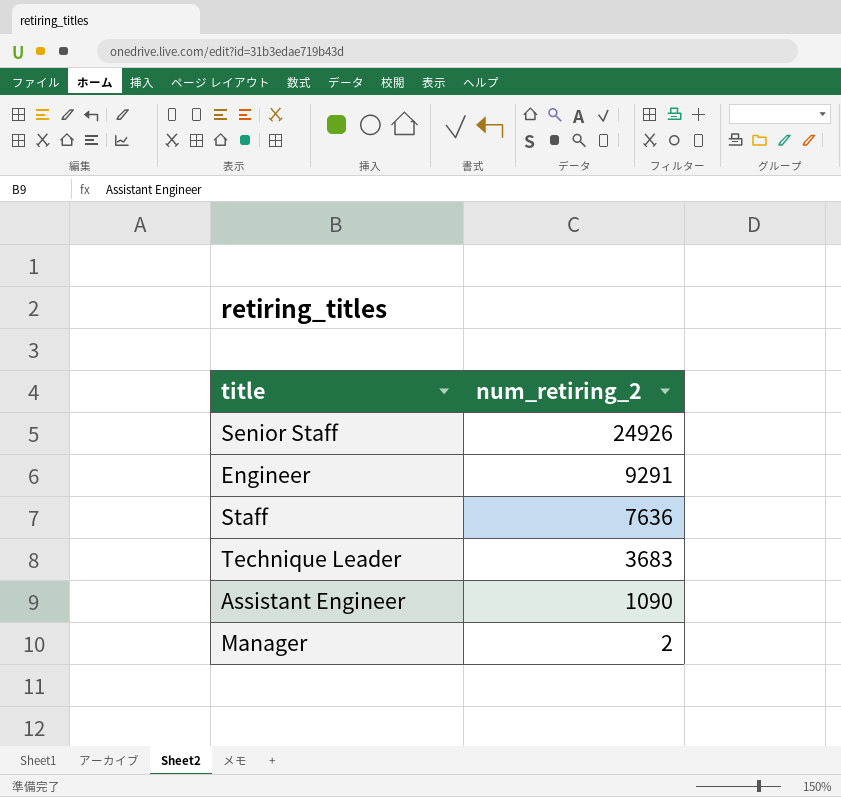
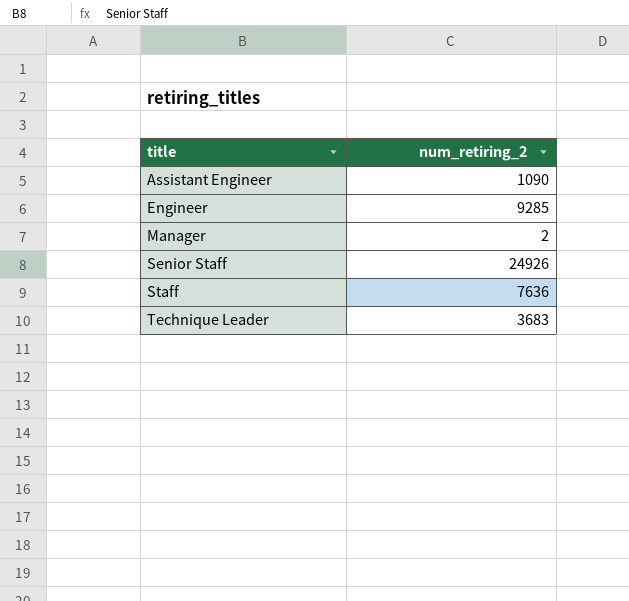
row order: num_retiring_2 descending -> title ascending
Engineer | num_retiring_2: 9291 -> 9285

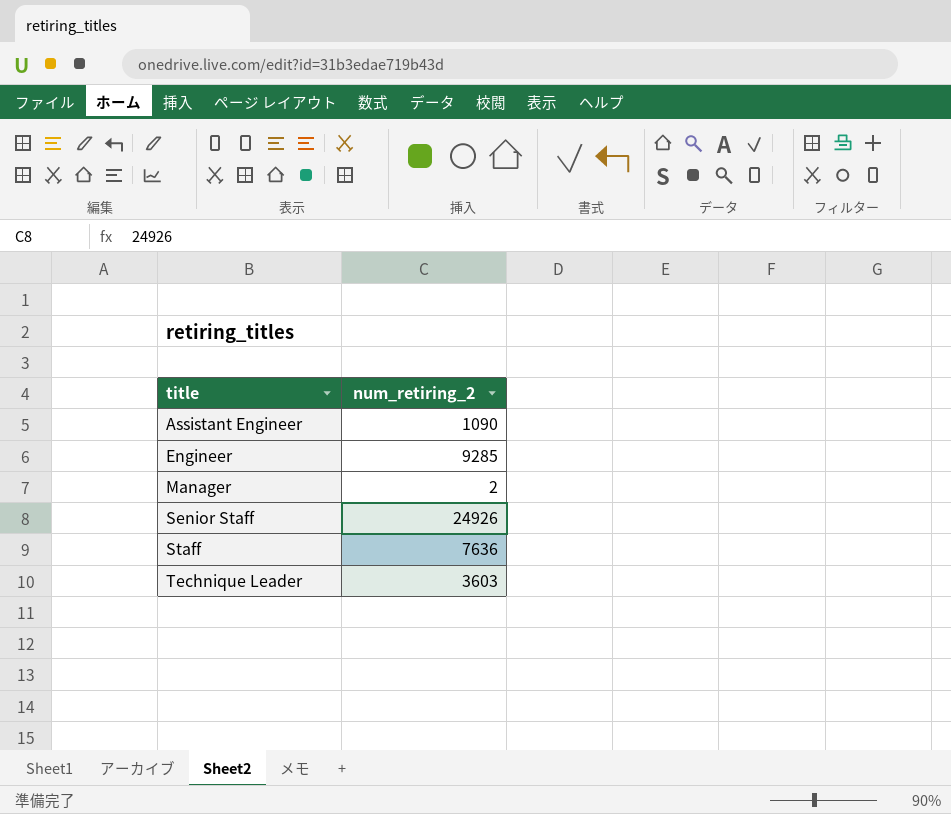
Technique Leader | num_retiring_2: 3683 -> 3603

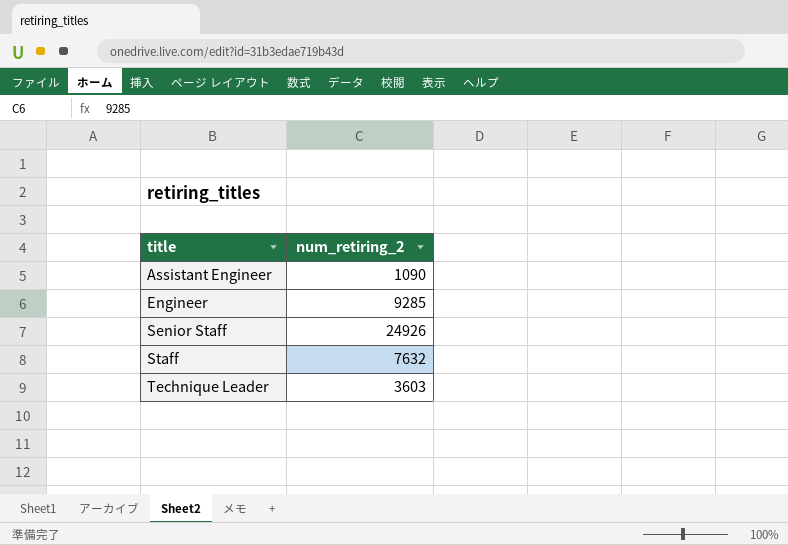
row Manager: 2 -> none
Staff | num_retiring_2: 7636 -> 7632

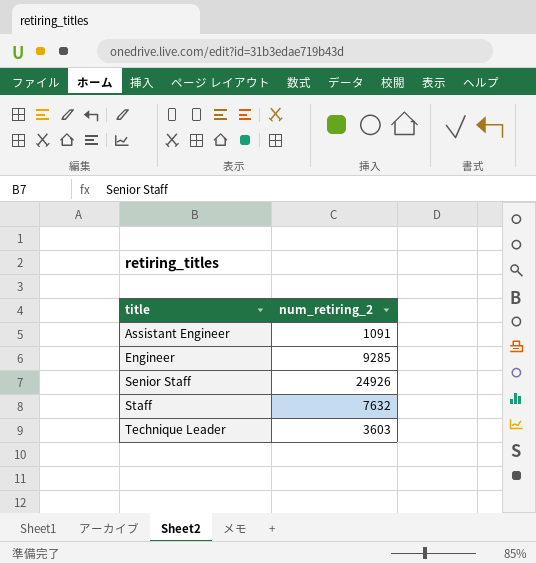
Assistant Engineer | num_retiring_2: 1090 -> 1091

